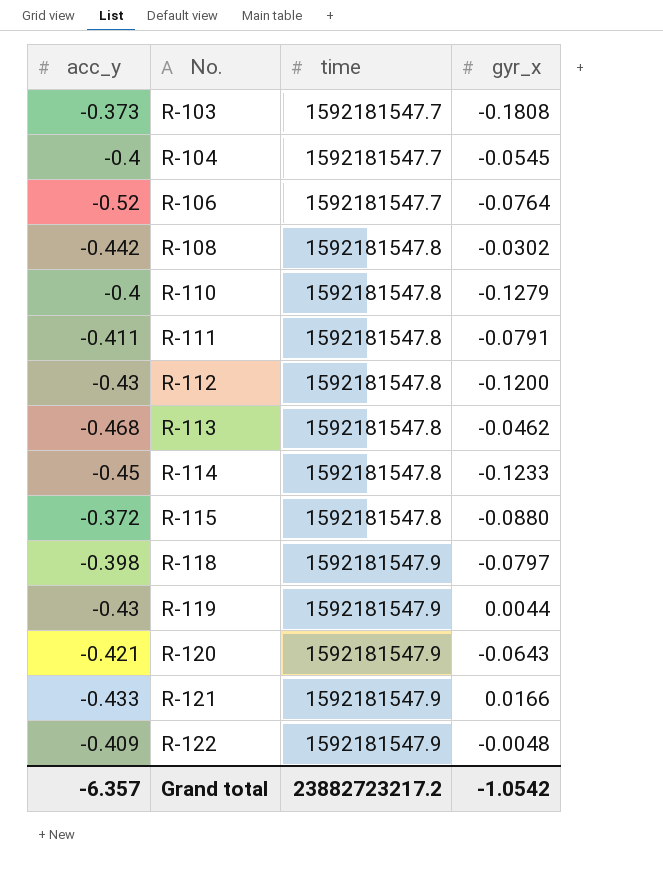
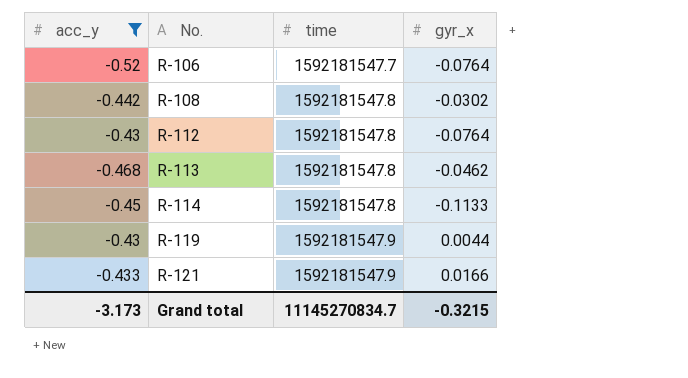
filter: none -> acc_y <= -0.43
R-112 | gyr_x: -0.1200 -> -0.0764
R-114 | gyr_x: -0.1233 -> -0.1133
Grand total | acc_y: -6.357 -> -3.173
Grand total | time: 23882723217.2 -> 11145270834.7
Grand total | gyr_x: -1.0542 -> -0.3215

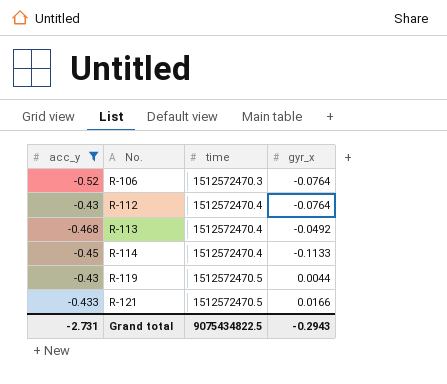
row R-108: -0.442 | 1592181547.8 | -0.0302 -> none
R-106 | time: 1592181547.7 -> 1512572470.3
R-112 | time: 1592181547.8 -> 1512572470.4
R-113 | time: 1592181547.8 -> 1512572470.4
R-113 | gyr_x: -0.0462 -> -0.0492
R-114 | time: 1592181547.8 -> 1512572470.4
R-119 | time: 1592181547.9 -> 1512572470.5
R-121 | time: 1592181547.9 -> 1512572470.5
Grand total | acc_y: -3.173 -> -2.731
Grand total | time: 11145270834.7 -> 9075434822.5
Grand total | gyr_x: -0.3215 -> -0.2943

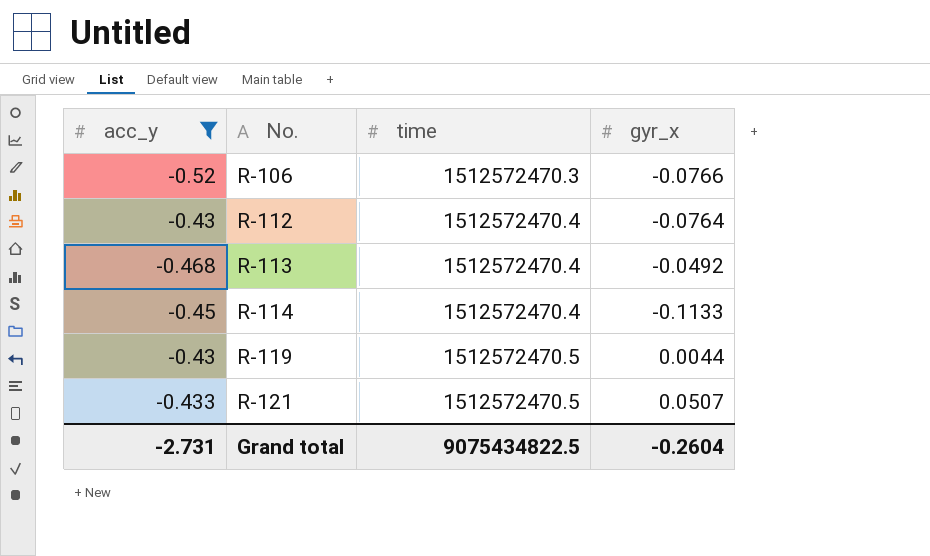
R-106 | gyr_x: -0.0764 -> -0.0766
R-121 | gyr_x: 0.0166 -> 0.0507
Grand total | gyr_x: -0.2943 -> -0.2604

